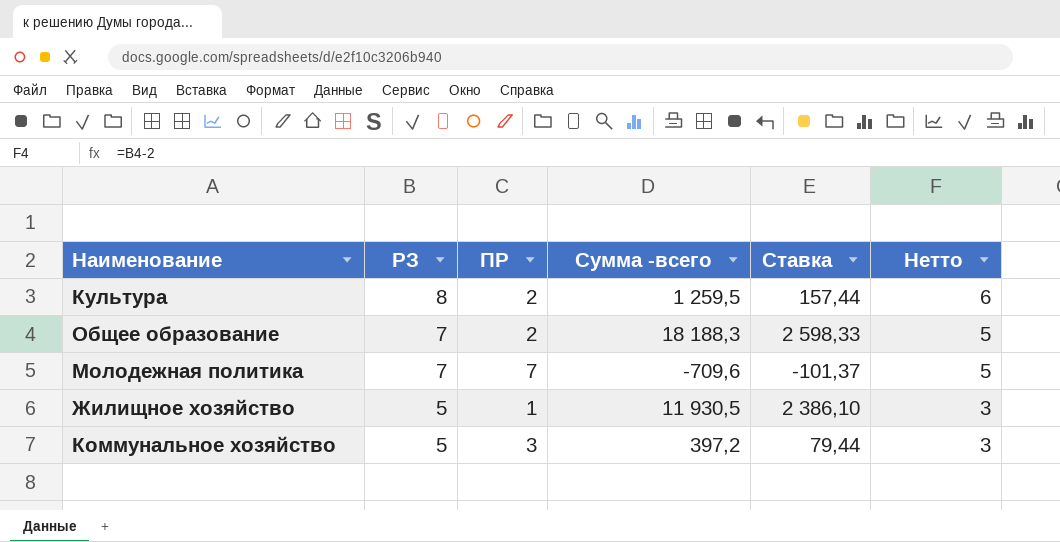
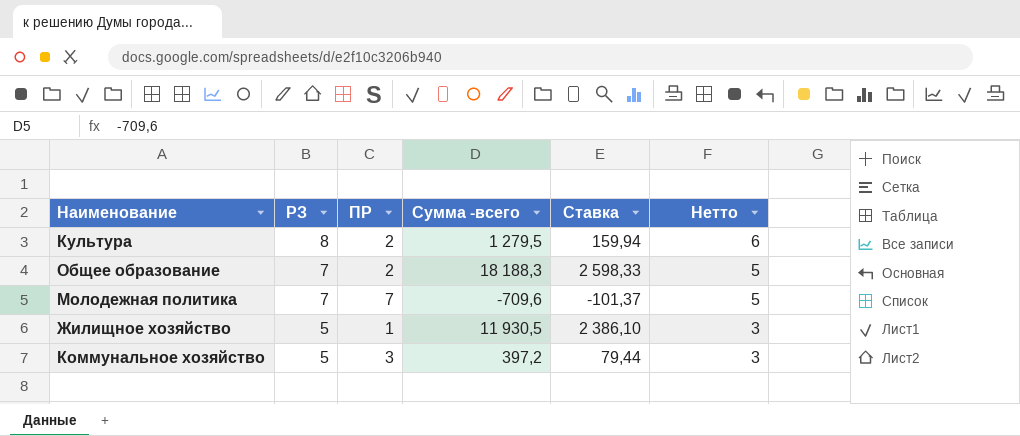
Культура | Сумма -всего: 1 259,5 -> 1 279,5
Культура | Ставка: 157,44 -> 159,94

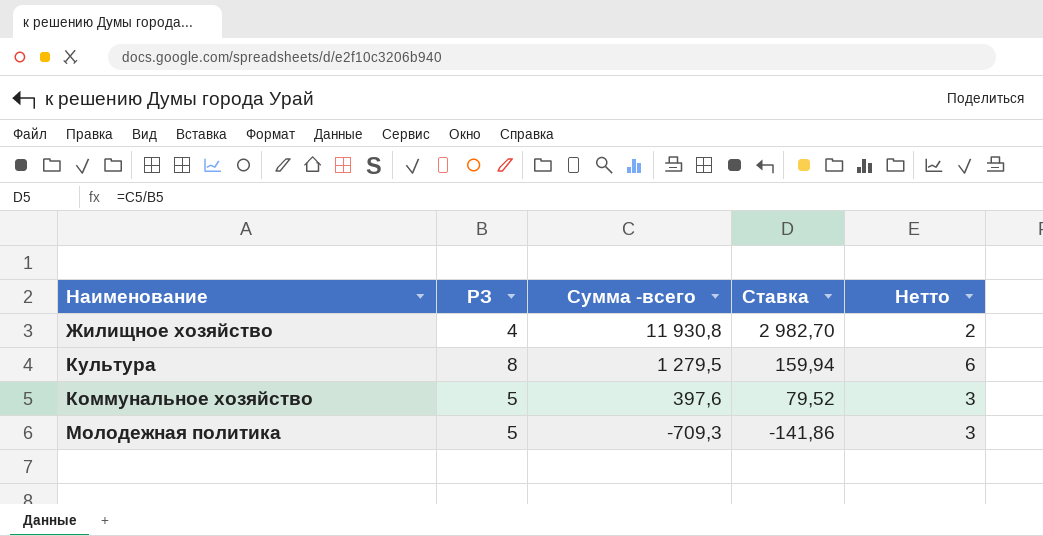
row order: РЗ descending -> Сумма -всего descending
column ПР | position: 3 -> none
row Общее образование: 7 | 2 | 18 188,3 | 2 598,33 | 5 -> none
Жилищное хозяйство | РЗ: 5 -> 4
Жилищное хозяйство | Сумма -всего: 11 930,5 -> 11 930,8
Жилищное хозяйство | Ставка: 2 386,10 -> 2 982,70
Жилищное хозяйство | Нетто: 3 -> 2
Коммунальное хозяйство | Сумма -всего: 397,2 -> 397,6
Коммунальное хозяйство | Ставка: 79,44 -> 79,52
Молодежная политика | РЗ: 7 -> 5
Молодежная политика | Сумма -всего: -709,6 -> -709,3
Молодежная политика | Ставка: -101,37 -> -141,86
Молодежная политика | Нетто: 5 -> 3

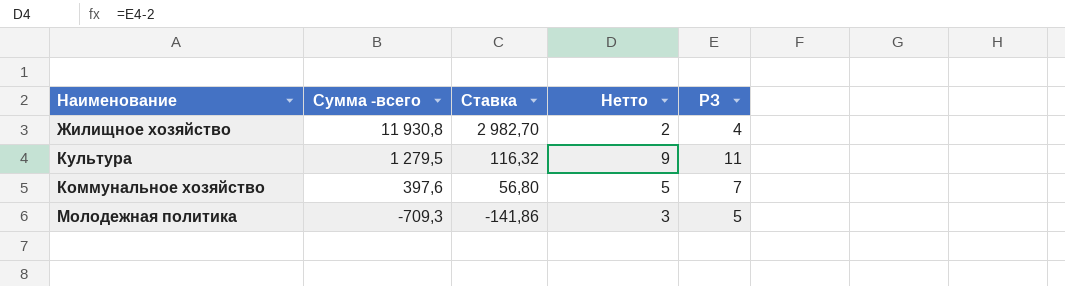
column РЗ | position: 2 -> 5
Культура | Ставка: 159,94 -> 116,32
Культура | Нетто: 6 -> 9
Культура | РЗ: 8 -> 11
Коммунальное хозяйство | Ставка: 79,52 -> 56,80
Коммунальное хозяйство | Нетто: 3 -> 5
Коммунальное хозяйство | РЗ: 5 -> 7

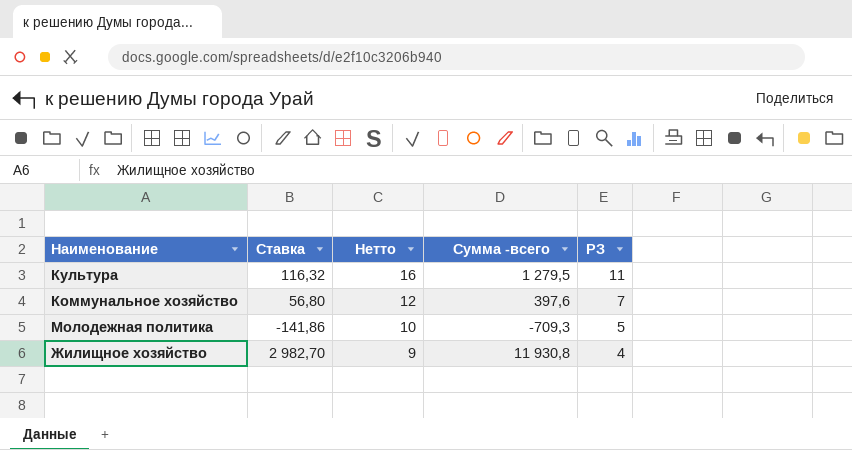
row order: Сумма -всего descending -> Нетто descending
column Нетто | formula: [РЗ] - 2 -> [РЗ] + 5
column Сумма -всего | position: 2 -> 4

